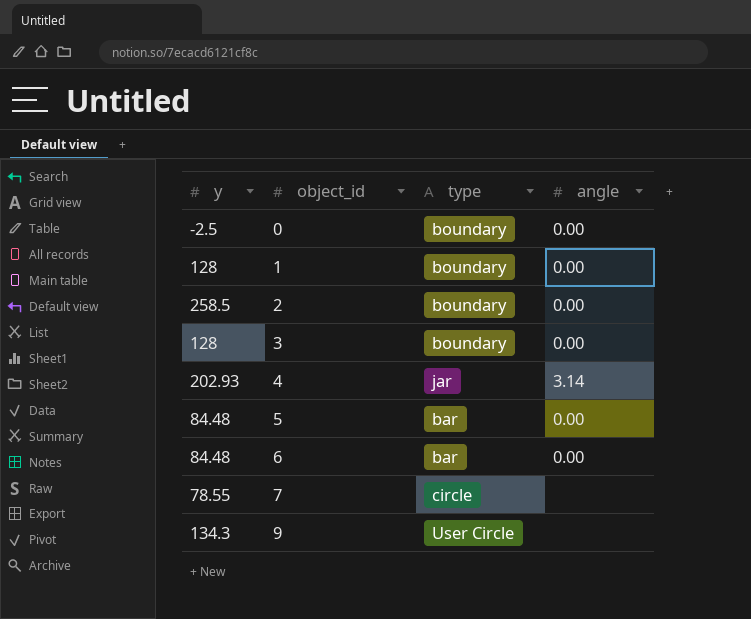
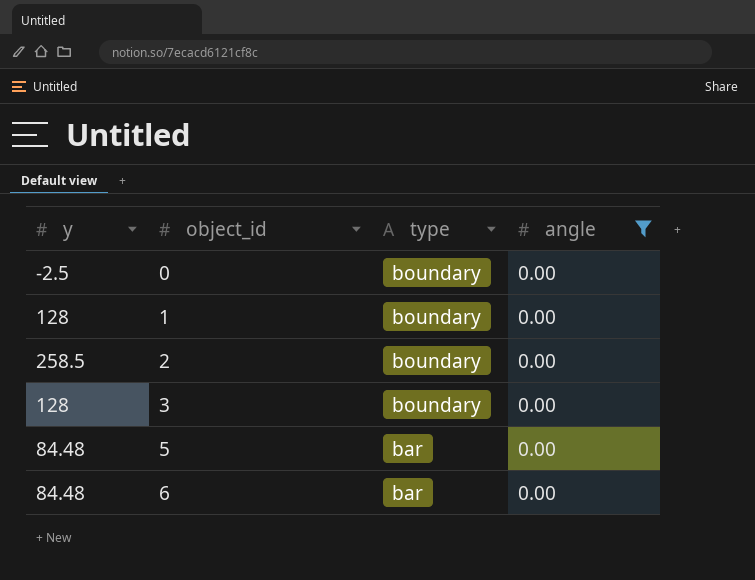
filter: none -> angle = 0.00

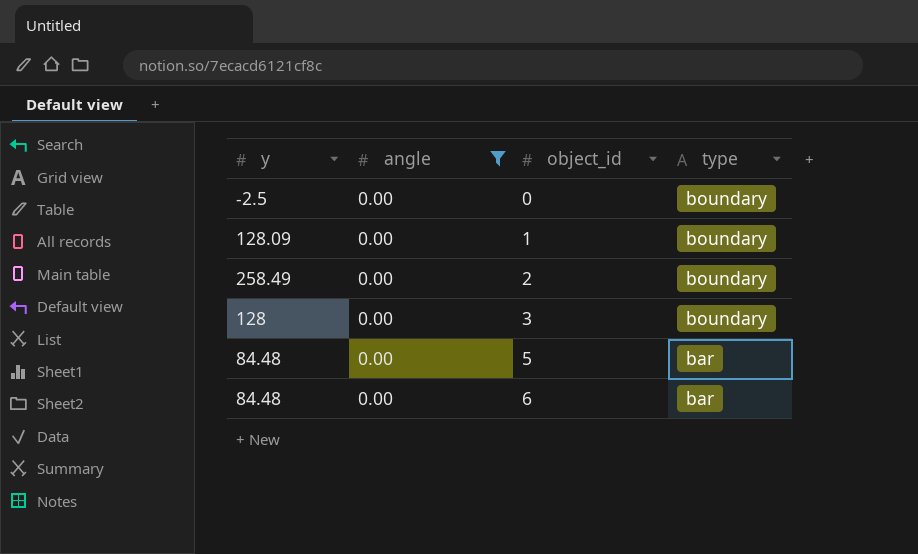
column angle | position: 4 -> 2
1 | y: 128 -> 128.09
2 | y: 258.5 -> 258.49

